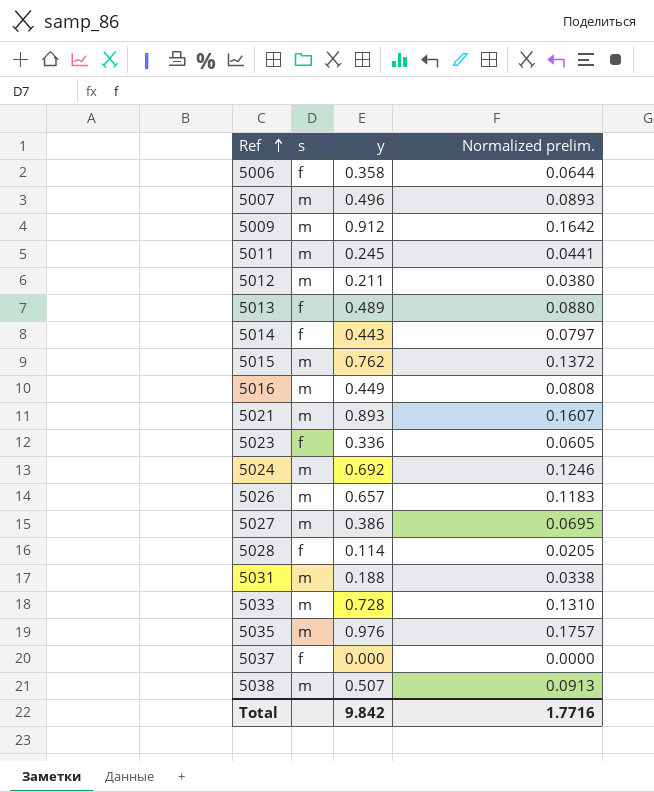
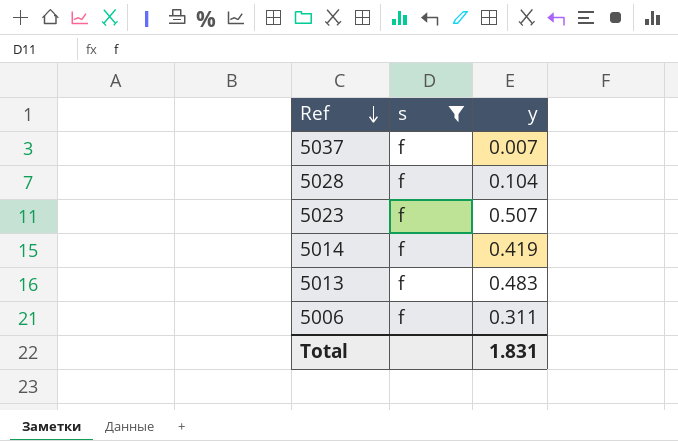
filter: none -> s = f
row order: Ref ascending -> Ref descending
column Normalized prelim. | formula: [y] * 0.18 -> none
5037 | y: 0.000 -> 0.007
5028 | y: 0.114 -> 0.104
5023 | y: 0.336 -> 0.507
5014 | y: 0.443 -> 0.419
5013 | y: 0.489 -> 0.483
5006 | y: 0.358 -> 0.311
Total | y: 9.842 -> 1.831

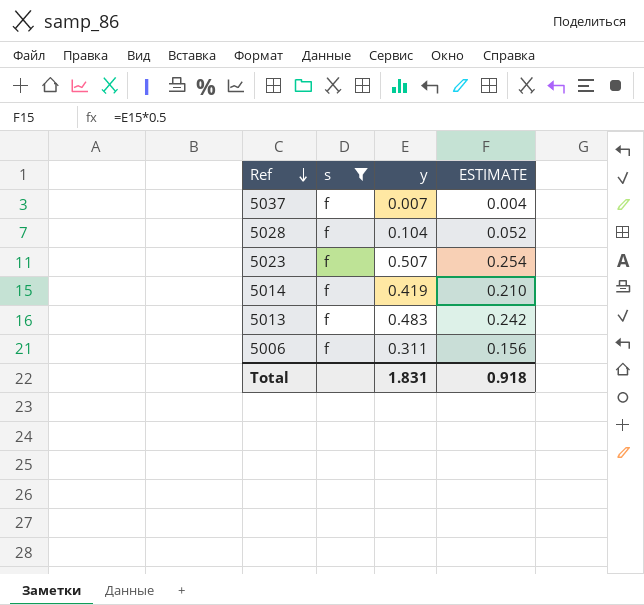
column ESTIMATE | formula: none -> [y] * 0.5

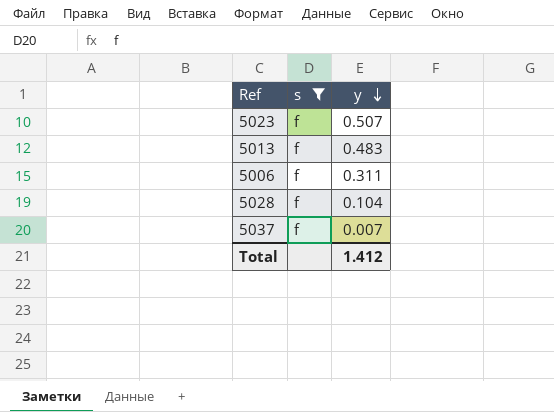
row order: Ref descending -> y descending
column ESTIMATE | formula: [y] * 0.5 -> none
row 5014: f | 0.419 | 0.210 -> none
Total | y: 1.831 -> 1.412

